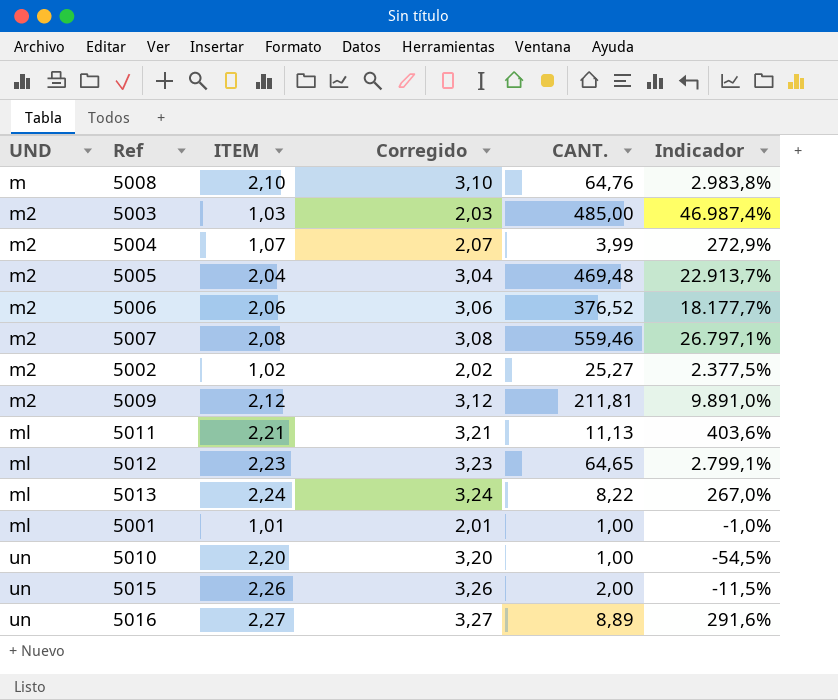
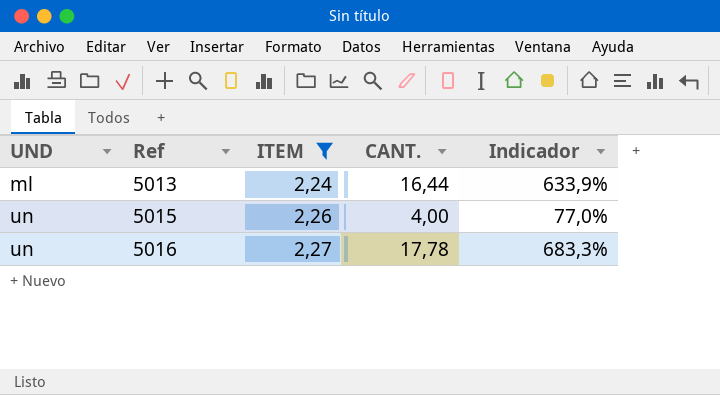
filter: none -> ITEM >= 2,24
column Corregido | formula: [ITEM] + 1 -> none
5013 | CANT.: 8,22 -> 16,44
5013 | Indicador: 267,0% -> 633,9%
5015 | CANT.: 2,00 -> 4,00
5015 | Indicador: -11,5% -> 77,0%
5016 | CANT.: 8,89 -> 17,78
5016 | Indicador: 291,6% -> 683,3%

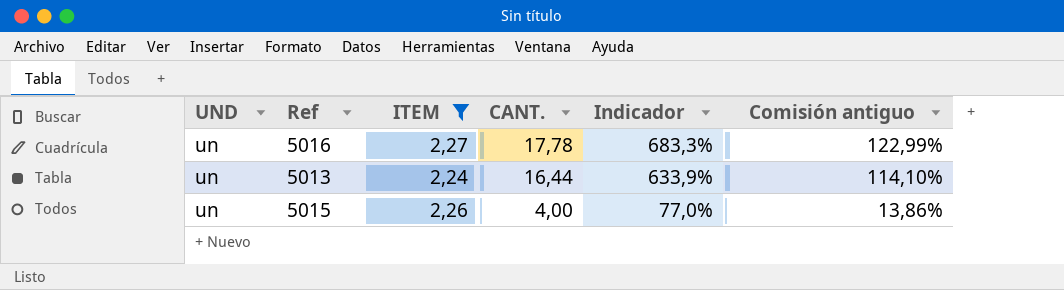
row order: UND ascending -> CANT. descending
column Comisión antiguo | formula: none -> [Indicador] * 0,18
5013 | UND: ml -> un

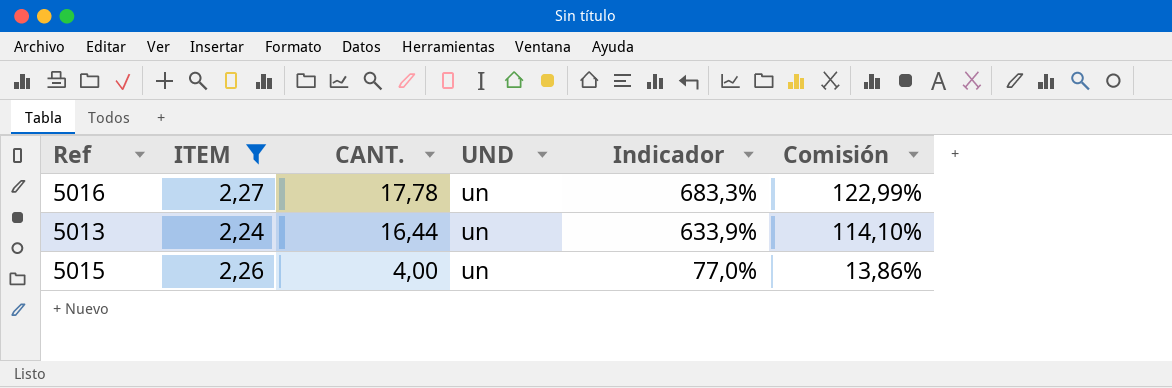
column UND | position: 1 -> 4
column name: Comisión antiguo -> Comisión

